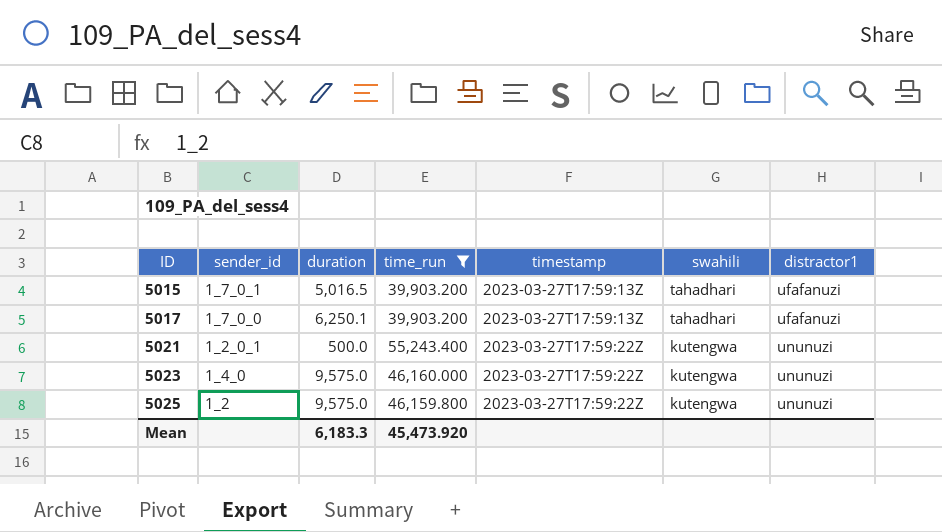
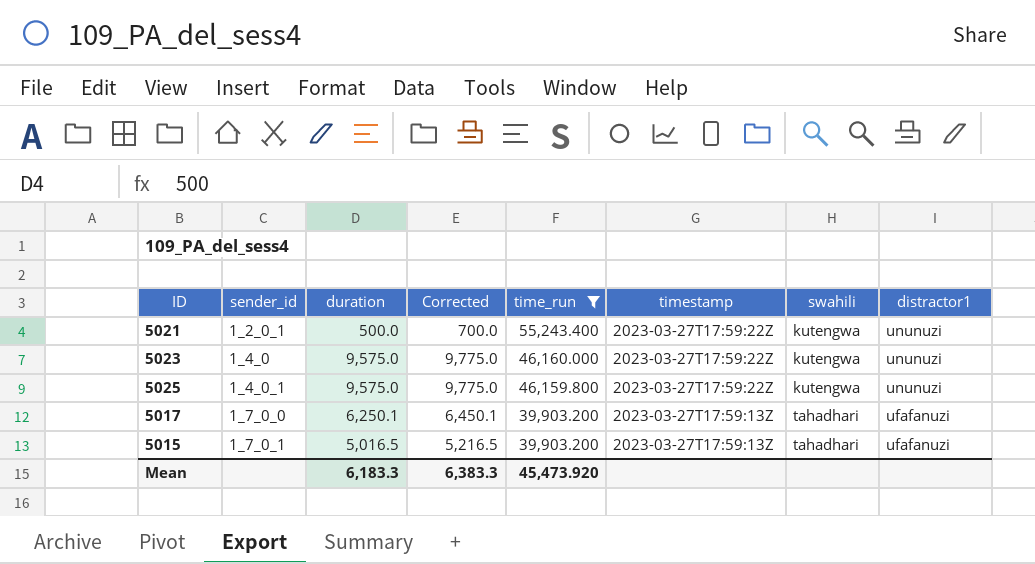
row order: ID ascending -> sender_id ascending
column Corrected | formula: none -> [duration] + 200
5025 | sender_id: 1_2 -> 1_4_0_1

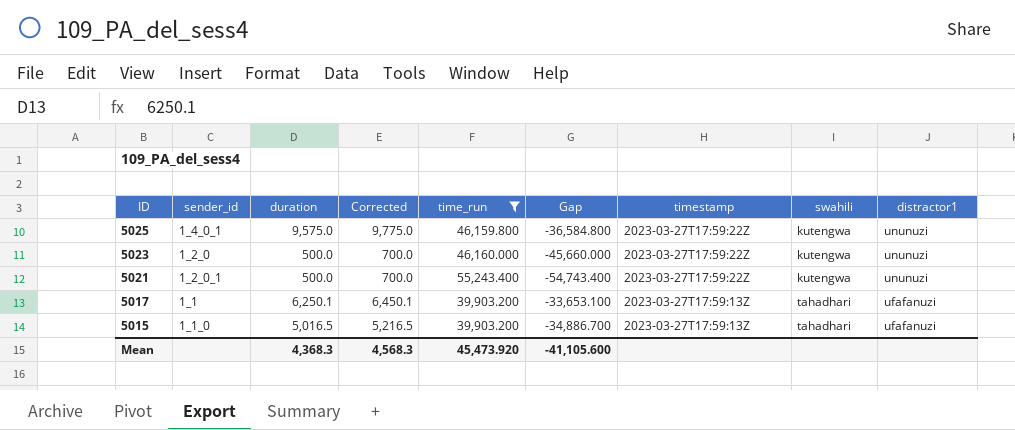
row order: sender_id ascending -> ID descending
column Gap | formula: none -> [duration] - [time_run]
5023 | sender_id: 1_4_0 -> 1_2_0
5023 | duration: 9,575.0 -> 500.0
5023 | Corrected: 9,775.0 -> 700.0
5017 | sender_id: 1_7_0_0 -> 1_1
5015 | sender_id: 1_7_0_1 -> 1_1_0
Mean | duration: 6,183.3 -> 4,368.3
Mean | Corrected: 6,383.3 -> 4,568.3

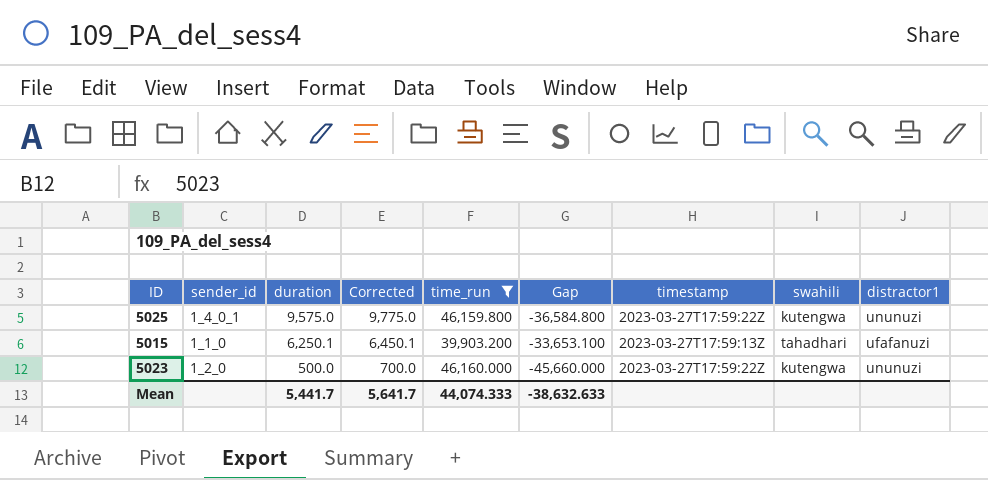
row order: ID descending -> duration descending
row 5021: 1_2_0_1 | 500.0 | 700.0 | 55,243.400 | -54,743.400 | 2023-03-27T17:59:22Z | kutengwa | ununuzi -> none
row 5017: 1_1 | 6,250.1 | 6,450.1 | 39,903.200 | -33,653.100 | 2023-03-27T17:59:13Z | tahadhari | ufafanuzi -> none
5015 | duration: 5,016.5 -> 6,250.1
5015 | Corrected: 5,216.5 -> 6,450.1
5015 | Gap: -34,886.700 -> -33,653.100
Mean | duration: 4,368.3 -> 5,441.7
Mean | Corrected: 4,568.3 -> 5,641.7
Mean | time_run: 45,473.920 -> 44,074.333
Mean | Gap: -41,105.600 -> -38,632.633

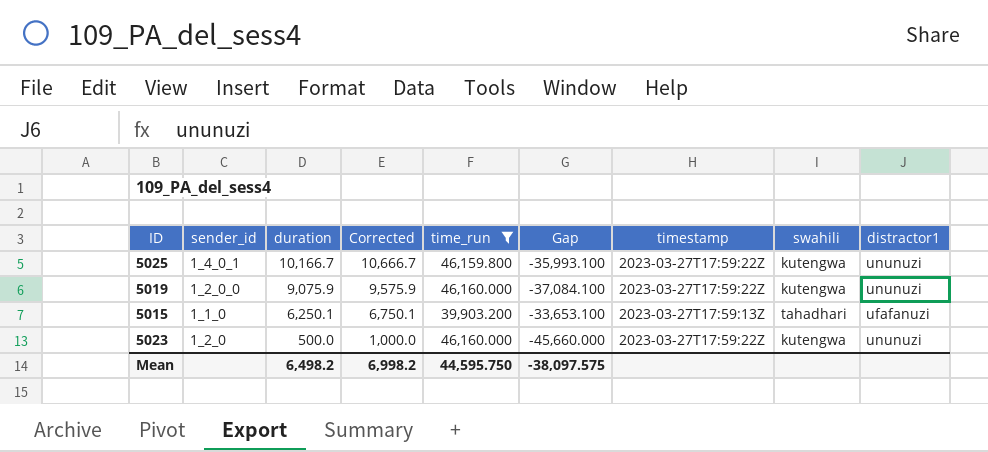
column Corrected | formula: [duration] + 200 -> [duration] + 500
5025 | duration: 9,575.0 -> 10,166.7
5025 | Gap: -36,584.800 -> -35,993.100
row 5019: none -> 1_2_0_0 | 9,075.9 | 9,575.9 | 46,160.000 | -37,084.100 | 2023-03-27T17:59:22Z | kutengwa | ununuzi
Mean | duration: 5,441.7 -> 6,498.2
Mean | Corrected: 5,641.7 -> 6,998.2
Mean | time_run: 44,074.333 -> 44,595.750
Mean | Gap: -38,632.633 -> -38,097.575

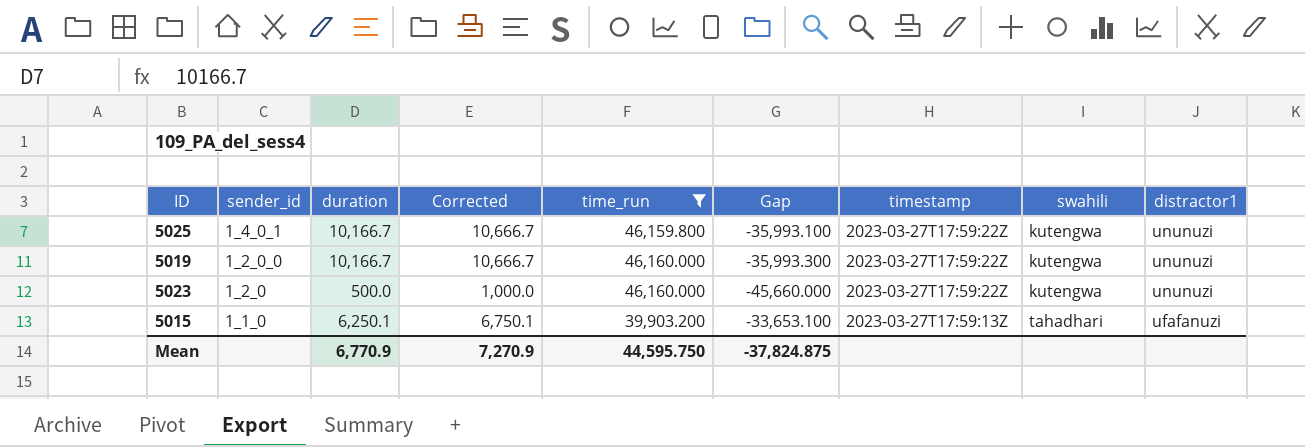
row order: duration descending -> sender_id descending
5019 | duration: 9,075.9 -> 10,166.7
5019 | Corrected: 9,575.9 -> 10,666.7
5019 | Gap: -37,084.100 -> -35,993.300
Mean | duration: 6,498.2 -> 6,770.9
Mean | Corrected: 6,998.2 -> 7,270.9
Mean | Gap: -38,097.575 -> -37,824.875

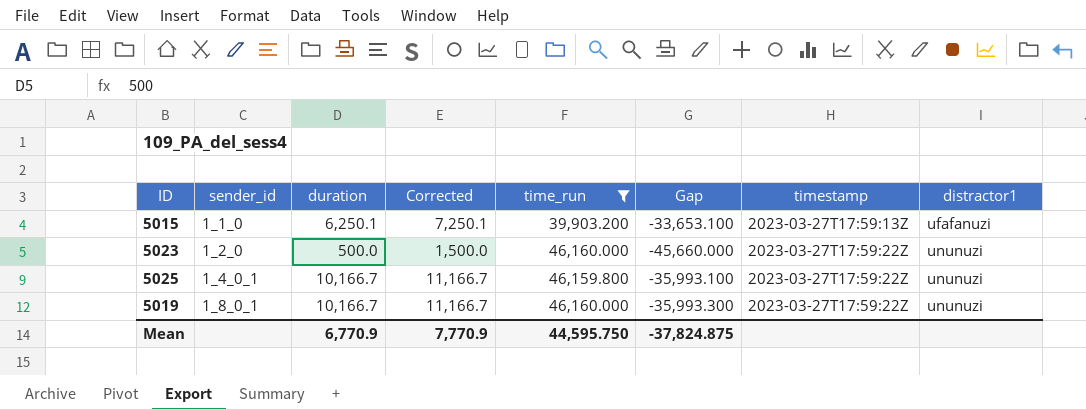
row order: sender_id descending -> sender_id ascending
column swahili | position: 8 -> none
column Corrected | formula: [duration] + 500 -> [duration] + 1000
5019 | sender_id: 1_2_0_0 -> 1_8_0_1
Mean | Corrected: 7,270.9 -> 7,770.9

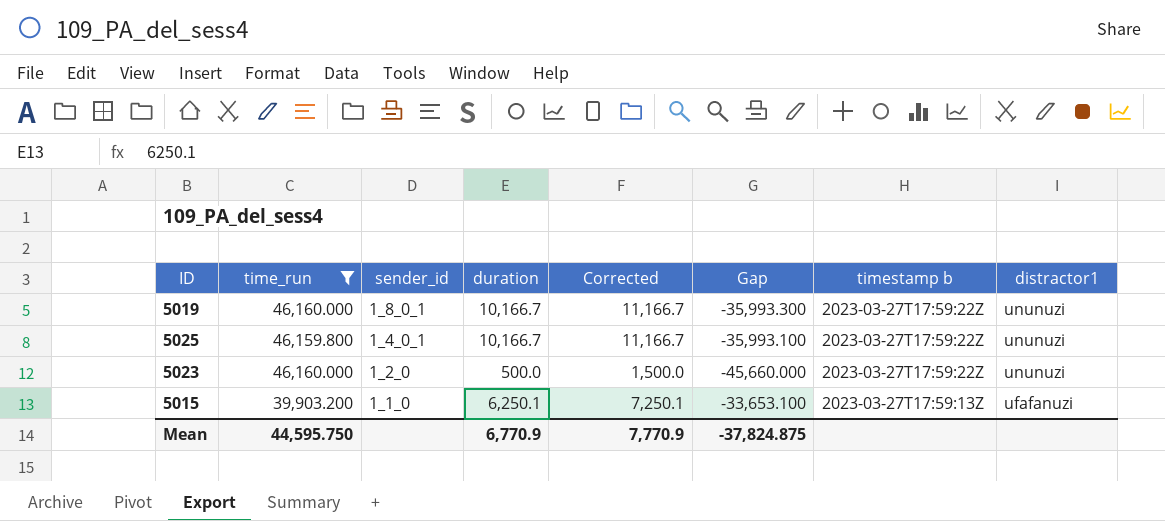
row order: sender_id ascending -> sender_id descending
column time_run | position: 5 -> 2
column name: timestamp -> timestamp b

